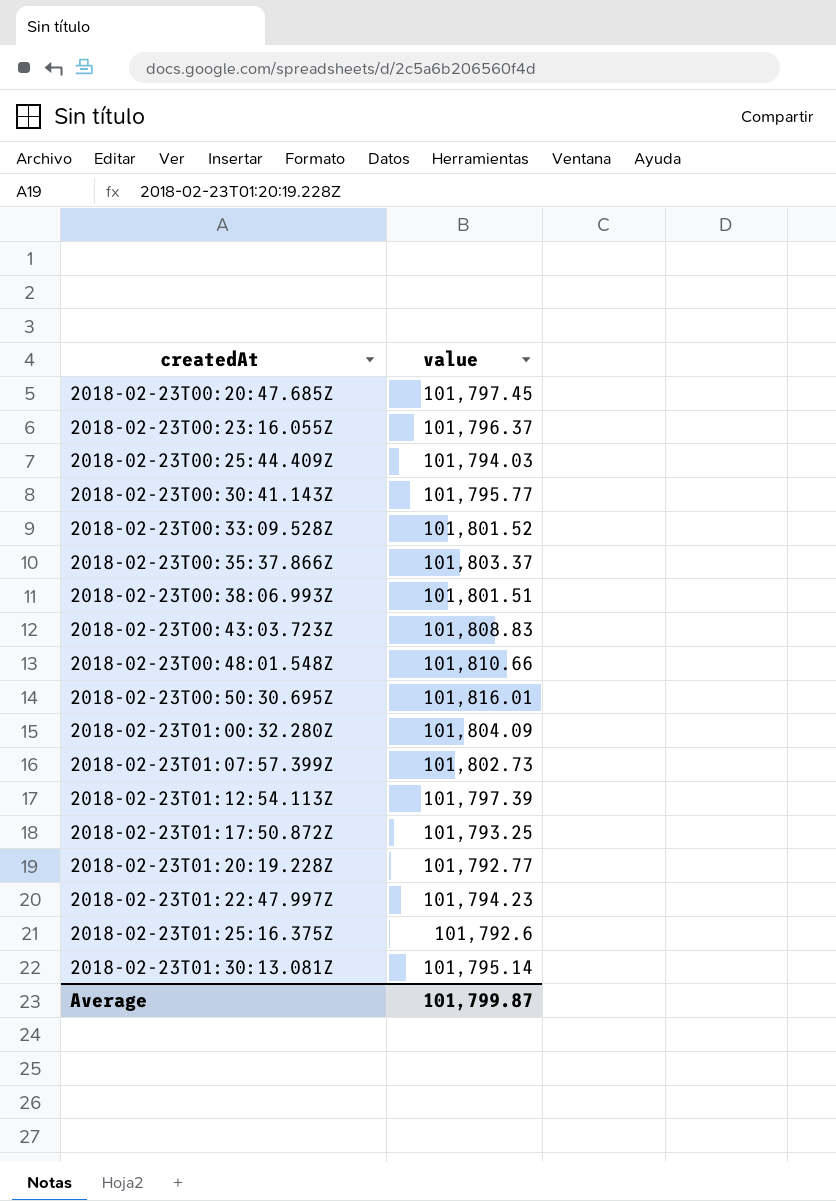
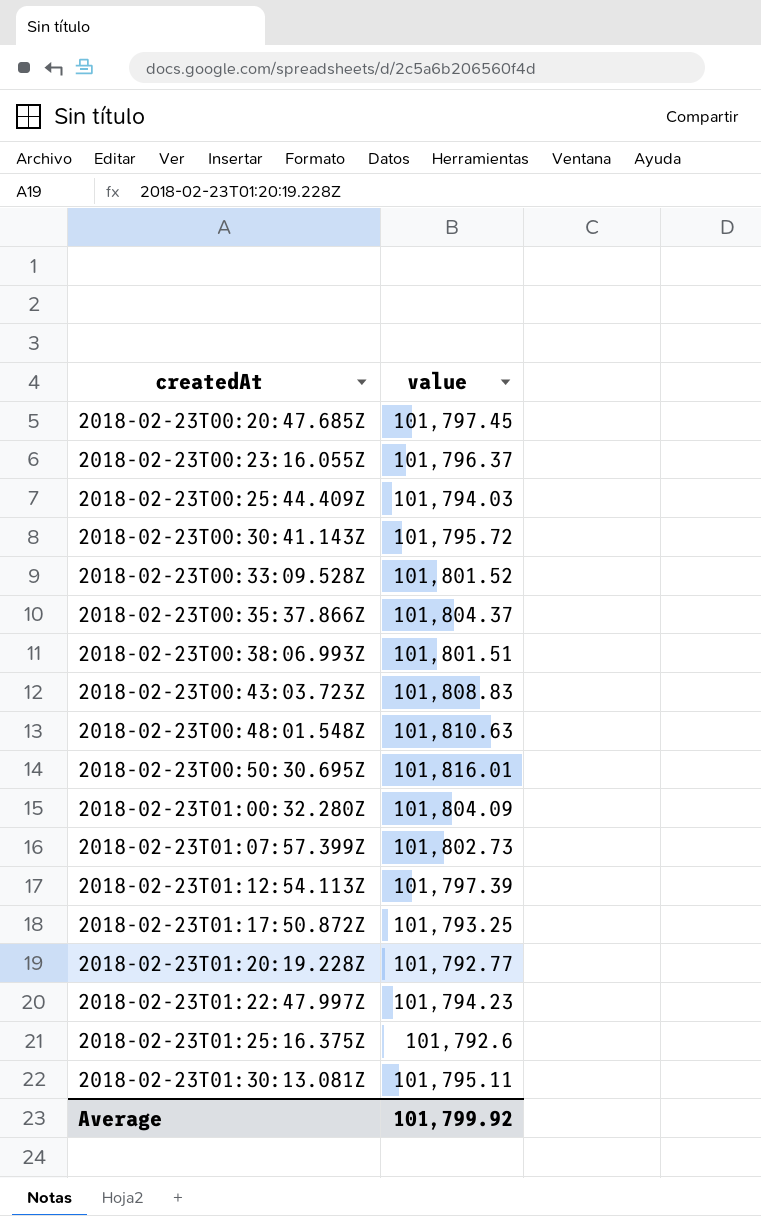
2018-02-23T00:30:41.143Z | value: 101,795.77 -> 101,795.72
2018-02-23T00:35:37.866Z | value: 101,803.37 -> 101,804.37
2018-02-23T00:48:01.548Z | value: 101,810.66 -> 101,810.63
2018-02-23T01:30:13.081Z | value: 101,795.14 -> 101,795.11
Average | value: 101,799.87 -> 101,799.92

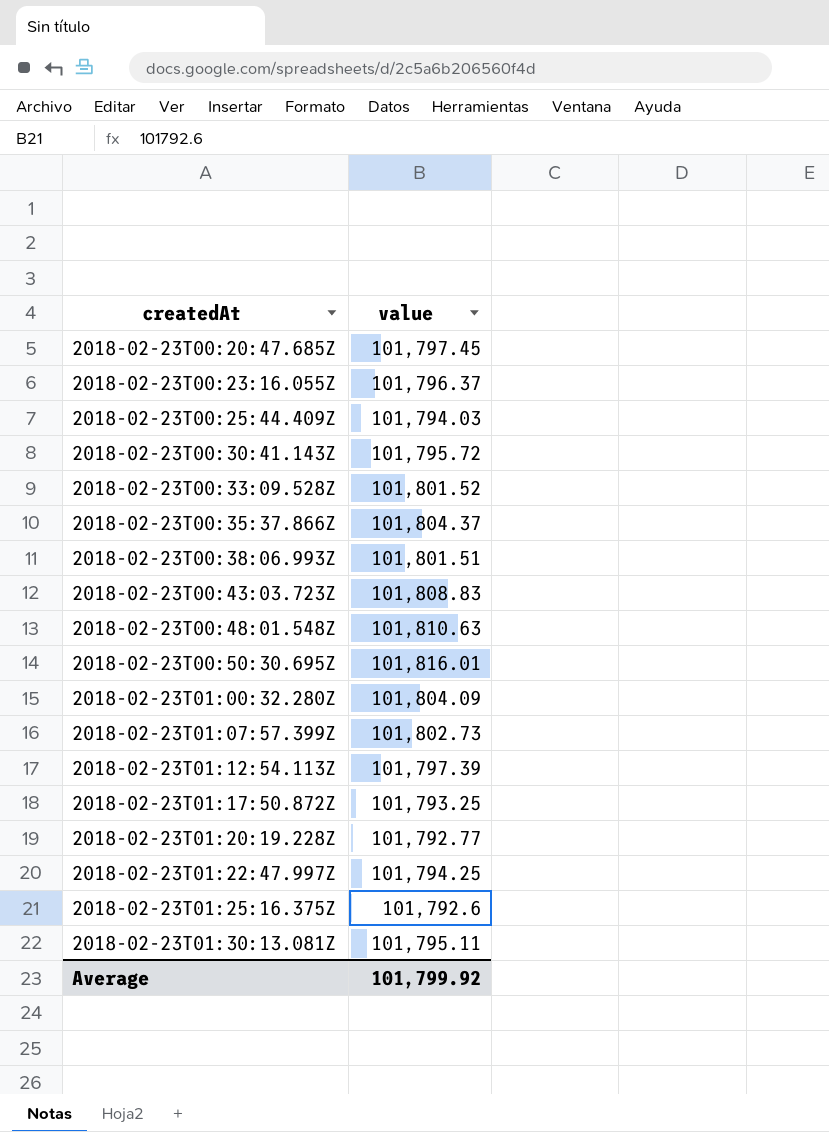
2018-02-23T01:22:47.997Z | value: 101,794.23 -> 101,794.25

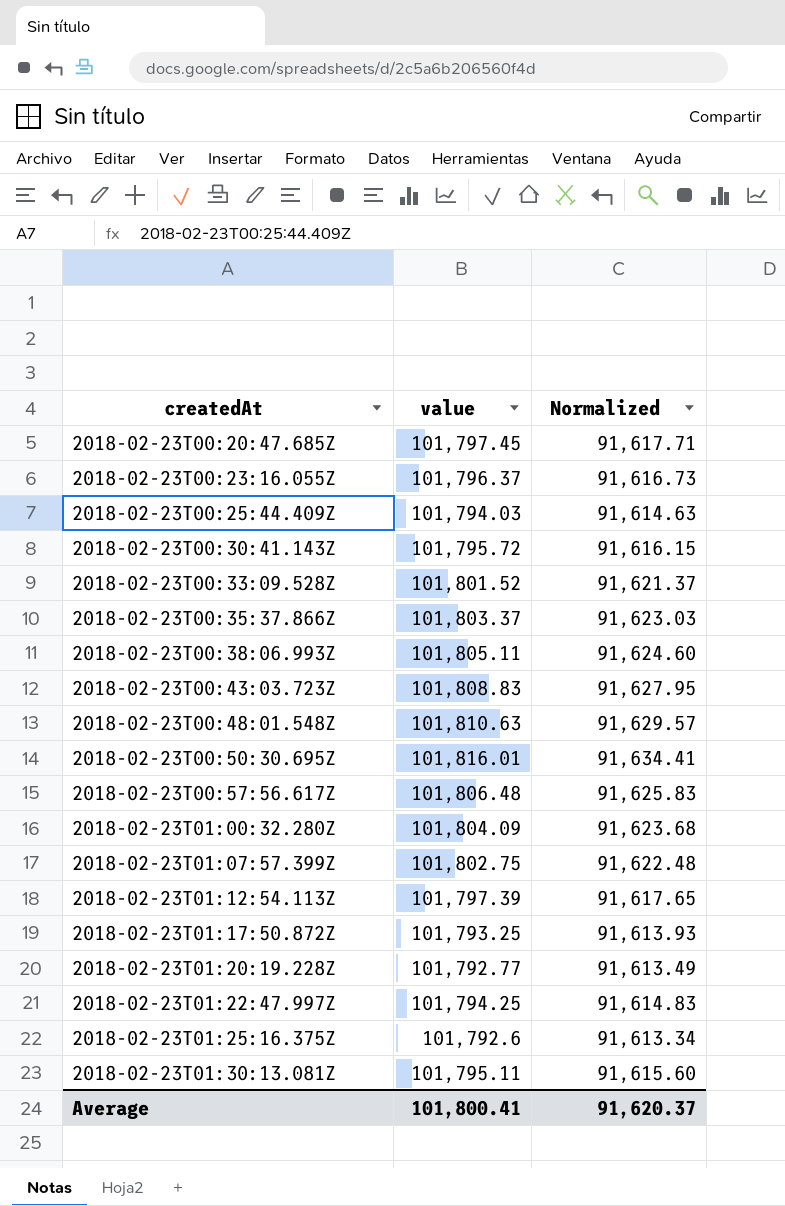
column Normalized | formula: none -> [value] * 0.9
2018-02-23T00:35:37.866Z | value: 101,804.37 -> 101,803.37
2018-02-23T00:38:06.993Z | value: 101,801.51 -> 101,805.11
row 2018-02-23T00:57:56.617Z: none -> 101,806.48 | 91,625.83
2018-02-23T01:07:57.399Z | value: 101,802.73 -> 101,802.75
Average | value: 101,799.92 -> 101,800.41

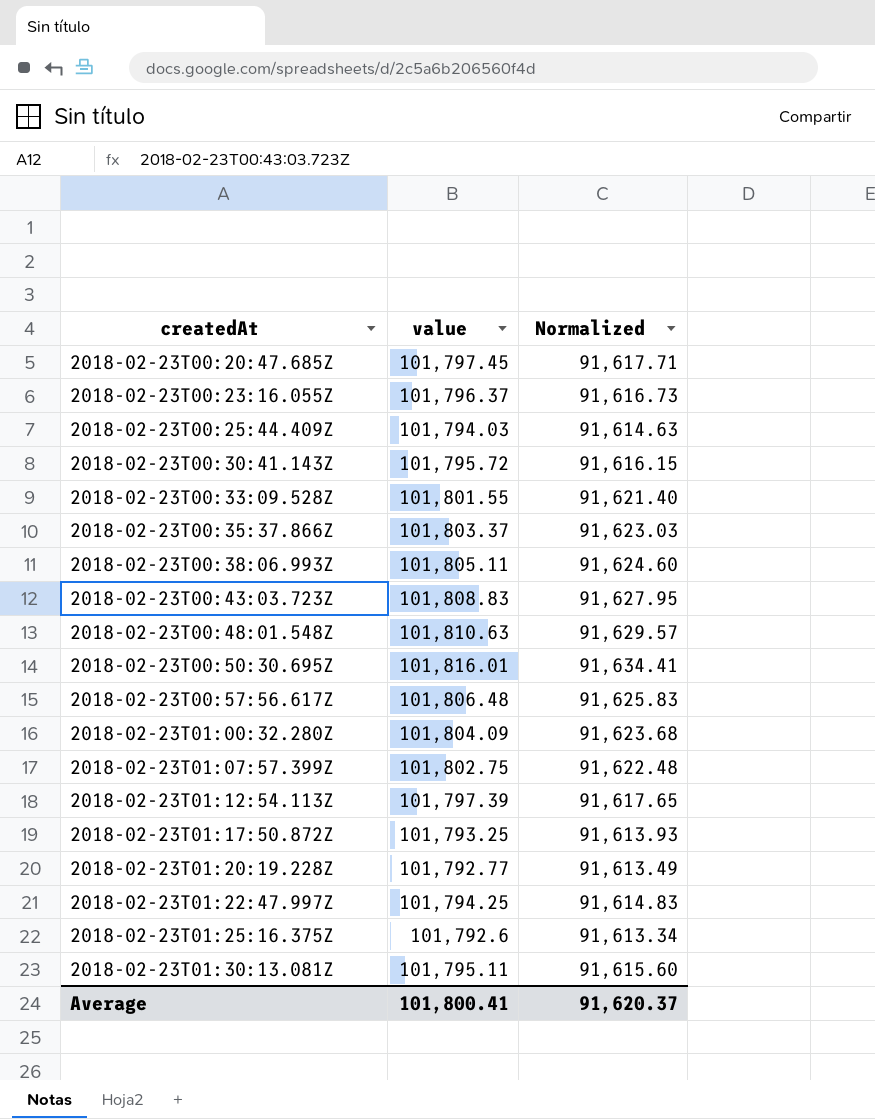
2018-02-23T00:33:09.528Z | value: 101,801.52 -> 101,801.55
2018-02-23T00:33:09.528Z | Normalized: 91,621.37 -> 91,621.40

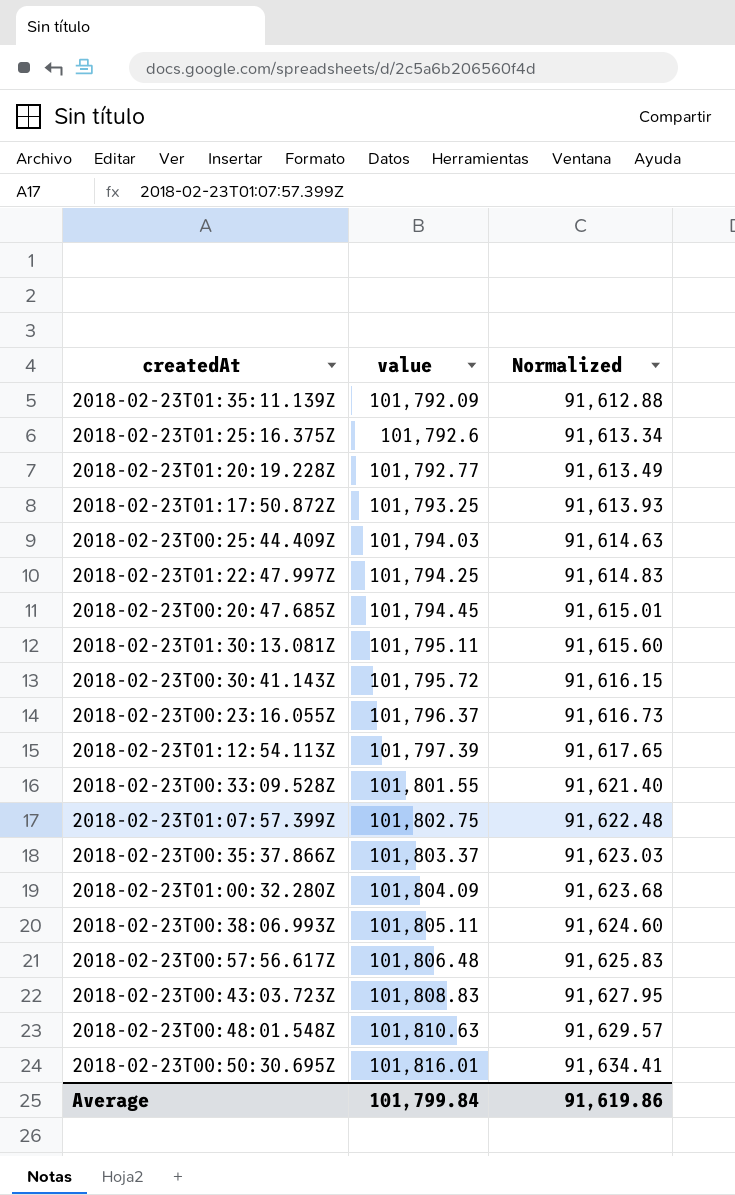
row order: createdAt ascending -> value ascending
row 2018-02-23T01:35:11.139Z: none -> 101,792.09 | 91,612.88
2018-02-23T00:20:47.685Z | value: 101,797.45 -> 101,794.45
2018-02-23T00:20:47.685Z | Normalized: 91,617.71 -> 91,615.01
Average | value: 101,800.41 -> 101,799.84
Average | Normalized: 91,620.37 -> 91,619.86

